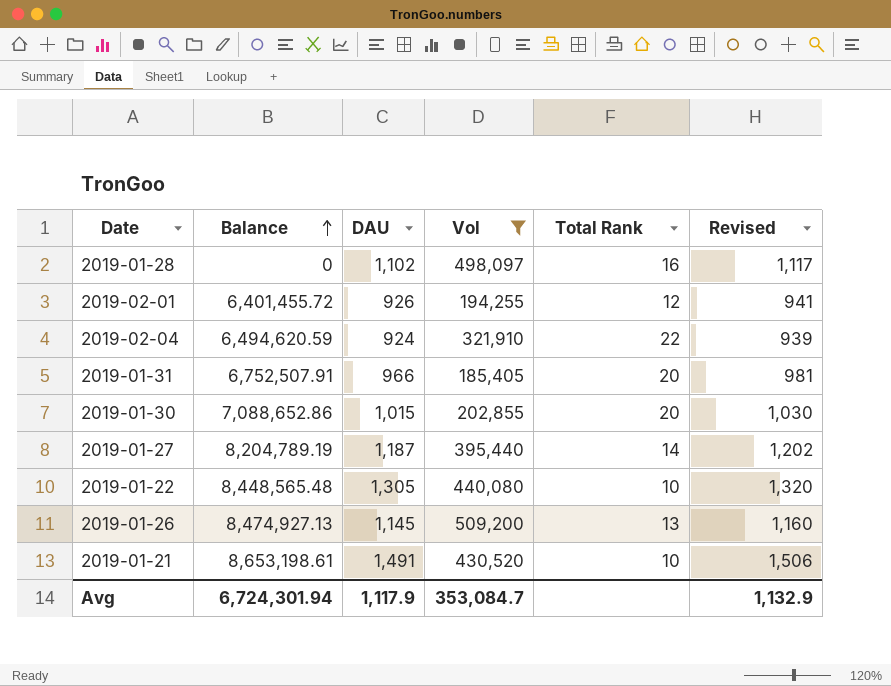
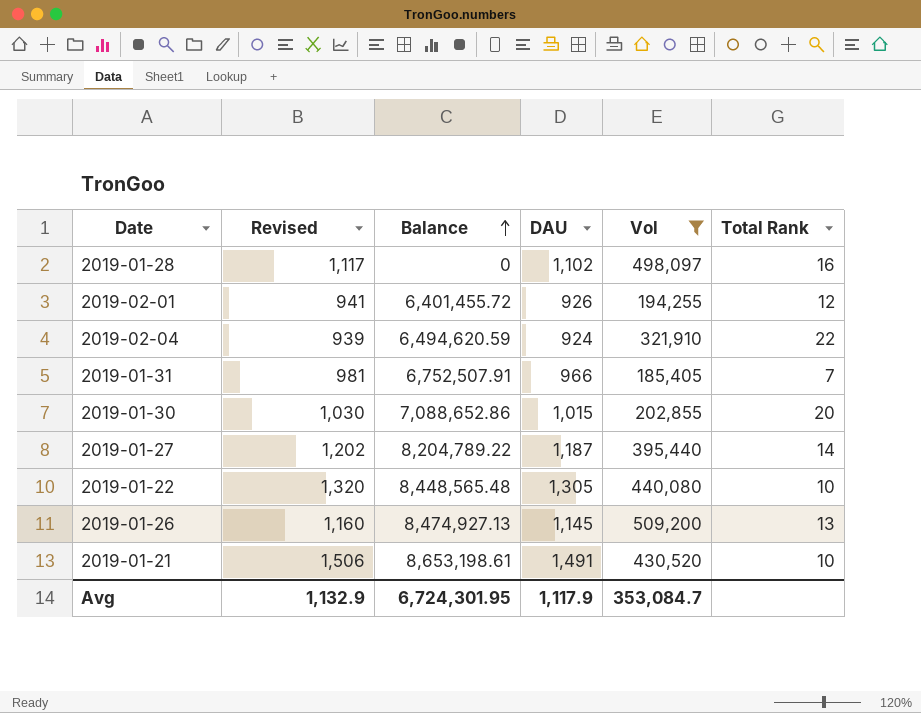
column Revised | position: 6 -> 2
2019-01-31 | Total Rank: 20 -> 7
2019-01-27 | Balance: 8,204,789.19 -> 8,204,789.22
Avg | Balance: 6,724,301.94 -> 6,724,301.95

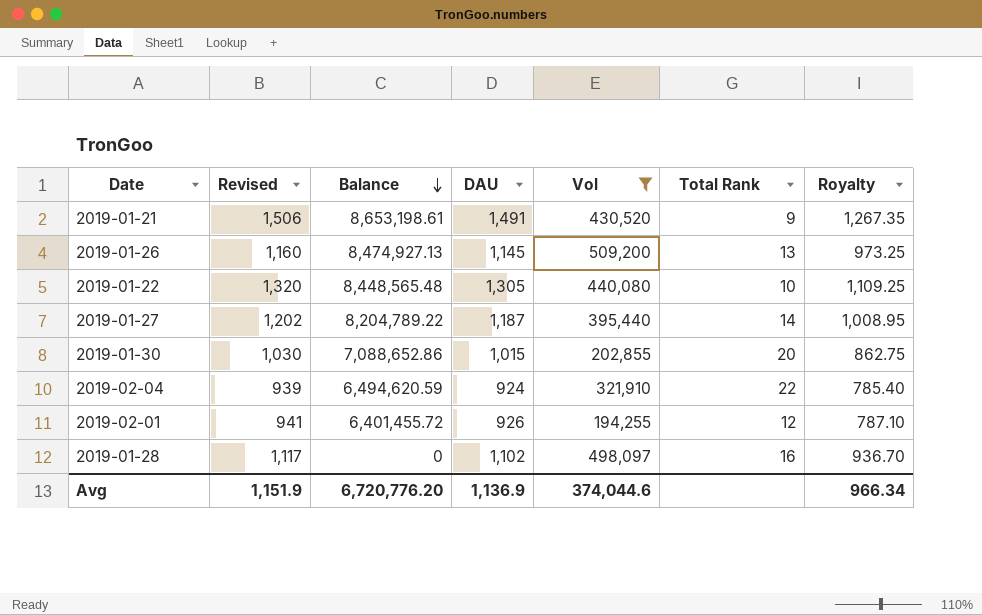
row order: Balance ascending -> Balance descending
column Royalty | formula: none -> [DAU] * 0.85
row 2019-01-31: 981 | 6,752,507.91 | 966 | 185,405 | 7 -> none
2019-01-21 | Total Rank: 10 -> 9
Avg | Revised: 1,132.9 -> 1,151.9
Avg | Balance: 6,724,301.95 -> 6,720,776.20
Avg | DAU: 1,117.9 -> 1,136.9
Avg | Vol: 353,084.7 -> 374,044.6

